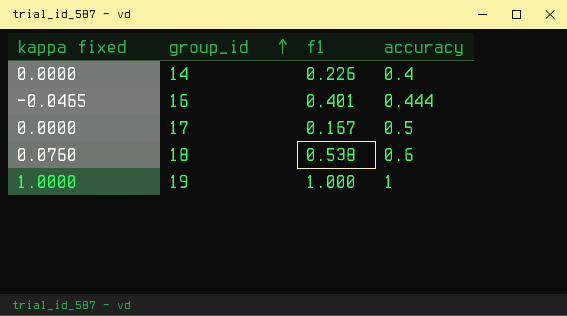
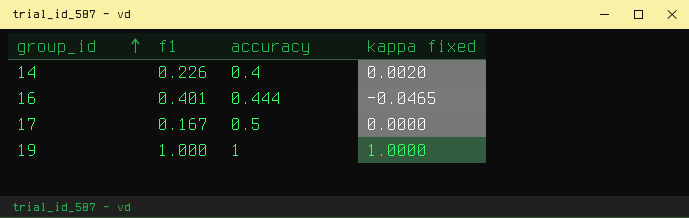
column kappa fixed | position: 1 -> 4
row 18: 0.0760 | 0.538 | 0.6 -> none
14 | kappa fixed: 0.0000 -> 0.0020

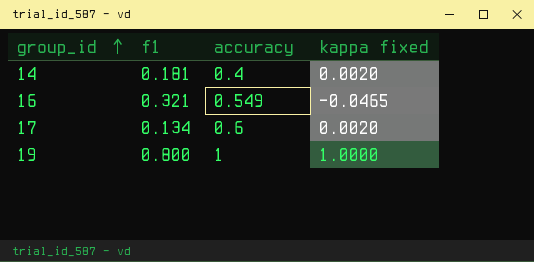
14 | f1: 0.226 -> 0.181
16 | f1: 0.401 -> 0.321
16 | accuracy: 0.444 -> 0.549
17 | f1: 0.167 -> 0.134
17 | accuracy: 0.5 -> 0.6
17 | kappa fixed: 0.0000 -> 0.0020
19 | f1: 1.000 -> 0.800

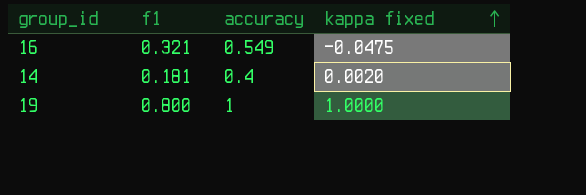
row order: group_id ascending -> kappa fixed ascending
row 17: 0.134 | 0.6 | 0.0020 -> none
16 | kappa fixed: -0.0465 -> -0.0475

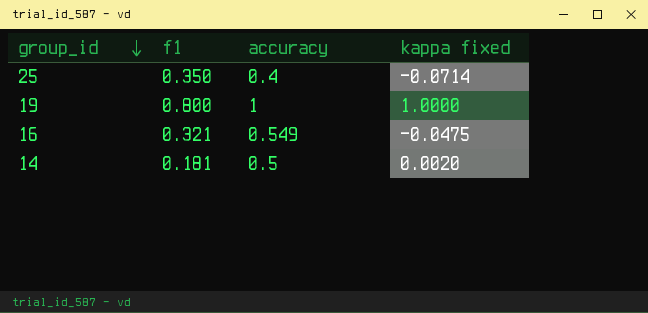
row order: kappa fixed ascending -> group_id descending
row 25: none -> 0.350 | 0.4 | -0.0714
14 | accuracy: 0.4 -> 0.5

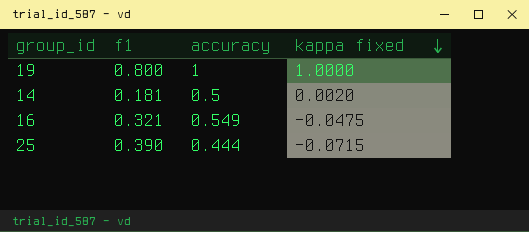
row order: group_id descending -> kappa fixed descending
25 | f1: 0.350 -> 0.390
25 | accuracy: 0.4 -> 0.444
25 | kappa fixed: -0.0714 -> -0.0715

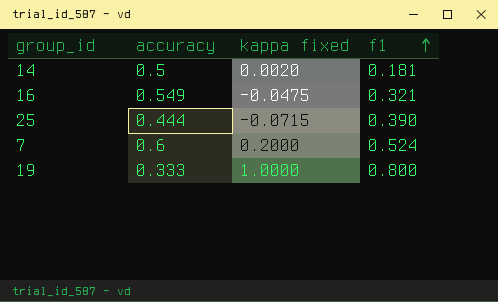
row order: kappa fixed descending -> f1 ascending
column f1 | position: 2 -> 4
row 7: none -> 0.6 | 0.2000 | 0.524
19 | accuracy: 1 -> 0.333

